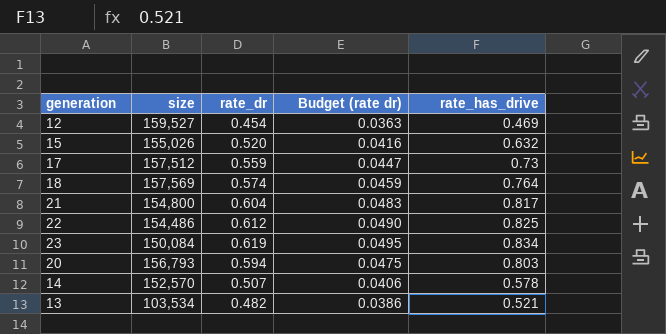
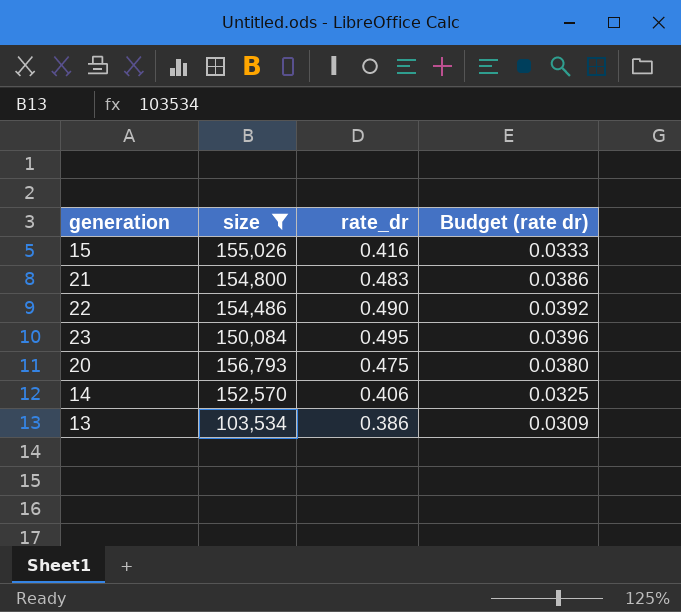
filter: none -> size <= 156,793
column rate_has_drive | position: 5 -> none
15 | rate_dr: 0.520 -> 0.416
15 | Budget (rate dr): 0.0416 -> 0.0333
21 | rate_dr: 0.604 -> 0.483
21 | Budget (rate dr): 0.0483 -> 0.0386
22 | rate_dr: 0.612 -> 0.490
22 | Budget (rate dr): 0.0490 -> 0.0392
23 | rate_dr: 0.619 -> 0.495
23 | Budget (rate dr): 0.0495 -> 0.0396
20 | rate_dr: 0.594 -> 0.475
20 | Budget (rate dr): 0.0475 -> 0.0380
14 | rate_dr: 0.507 -> 0.406
14 | Budget (rate dr): 0.0406 -> 0.0325
13 | rate_dr: 0.482 -> 0.386
13 | Budget (rate dr): 0.0386 -> 0.0309

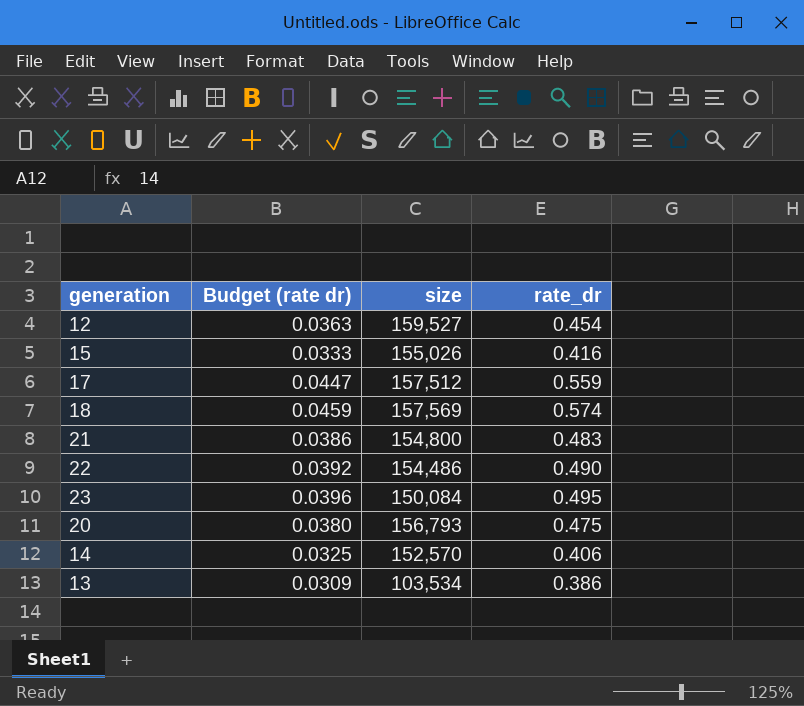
filter: size <= 156,793 -> none
column Budget (rate dr) | position: 4 -> 2

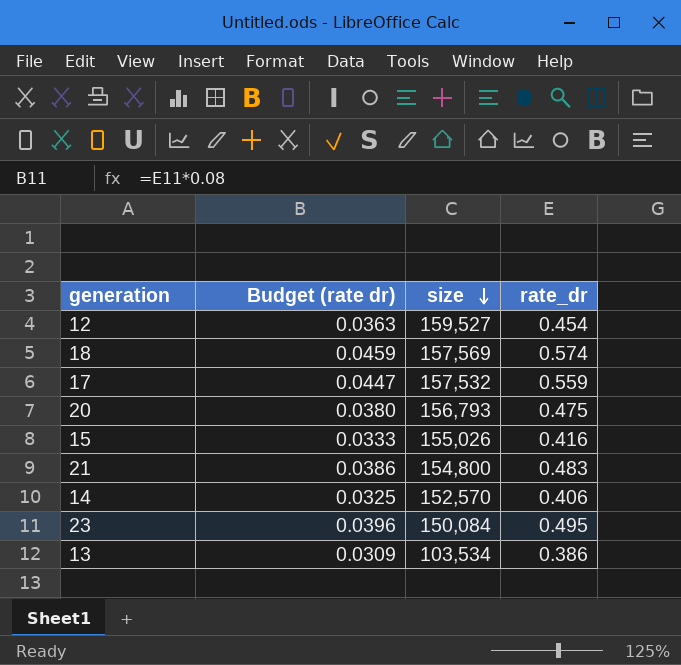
row order: none -> size descending
row 22: 0.0392 | 154,486 | 0.490 -> none
17 | size: 157,512 -> 157,532

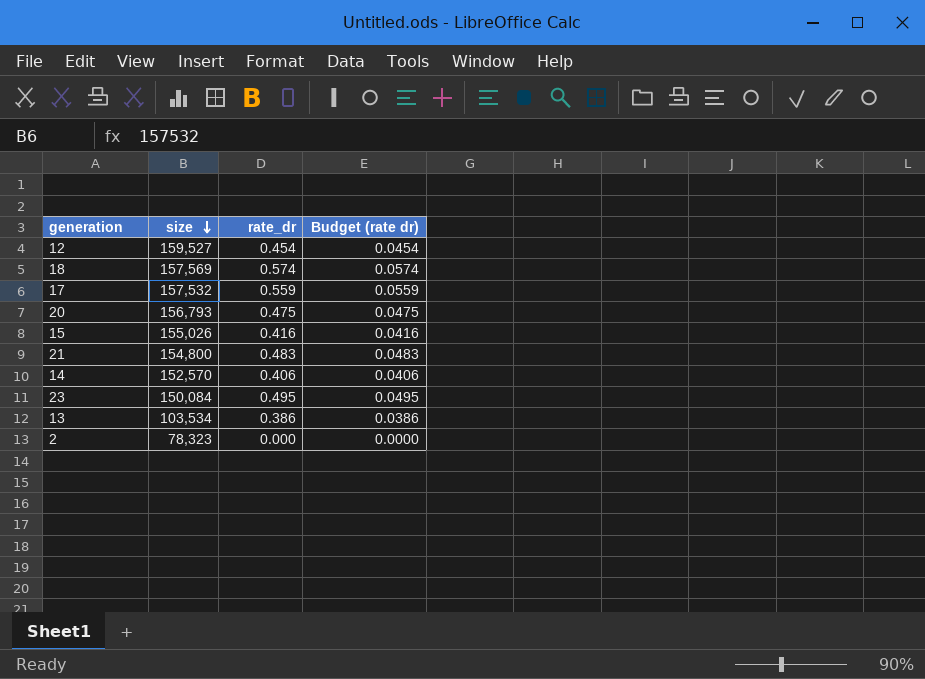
column Budget (rate dr) | formula: [rate_dr] * 0.08 -> [rate_dr] * 0.1
column Budget (rate dr) | position: 2 -> 4
row 2: none -> 78,323 | 0.000 | 0.0000

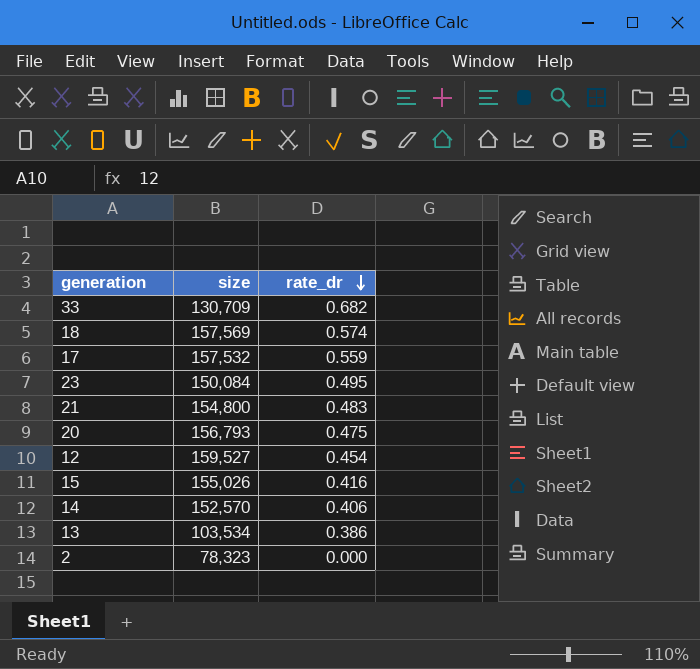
row order: size descending -> rate_dr descending
column Budget (rate dr) | formula: [rate_dr] * 0.1 -> none
row 33: none -> 130,709 | 0.682

